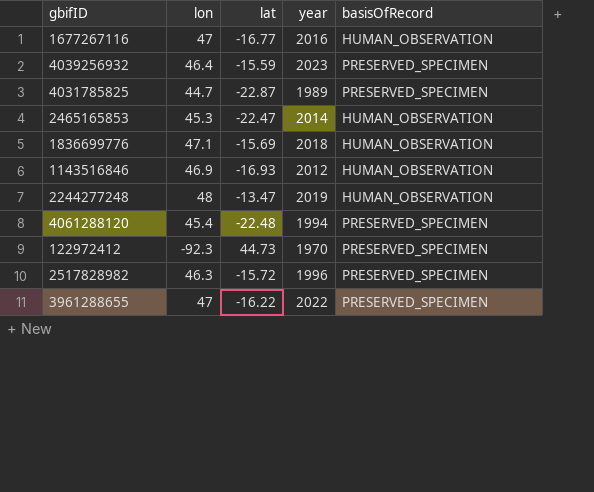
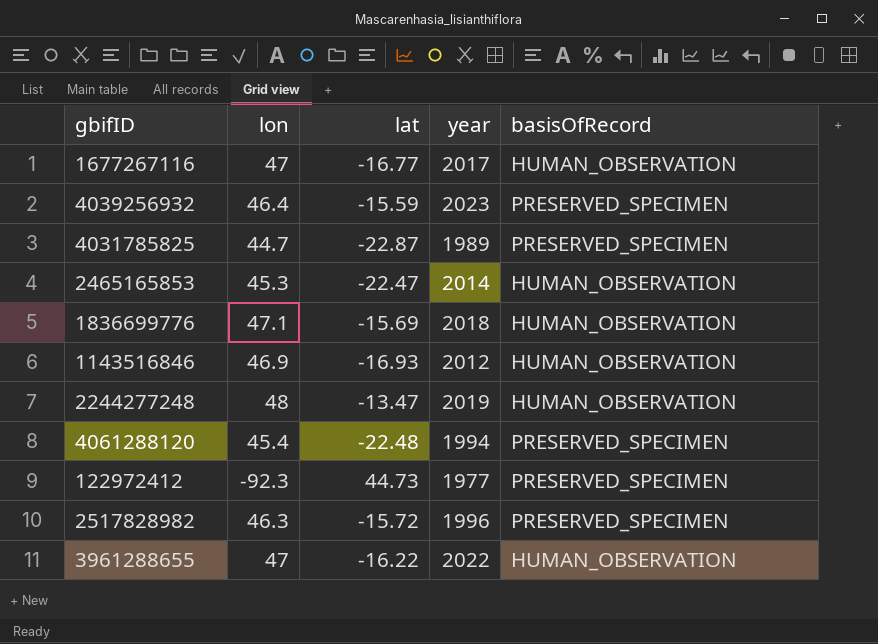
1677267116 | year: 2016 -> 2017
122972412 | year: 1970 -> 1977
3961288655 | basisOfRecord: PRESERVED_SPECIMEN -> HUMAN_OBSERVATION

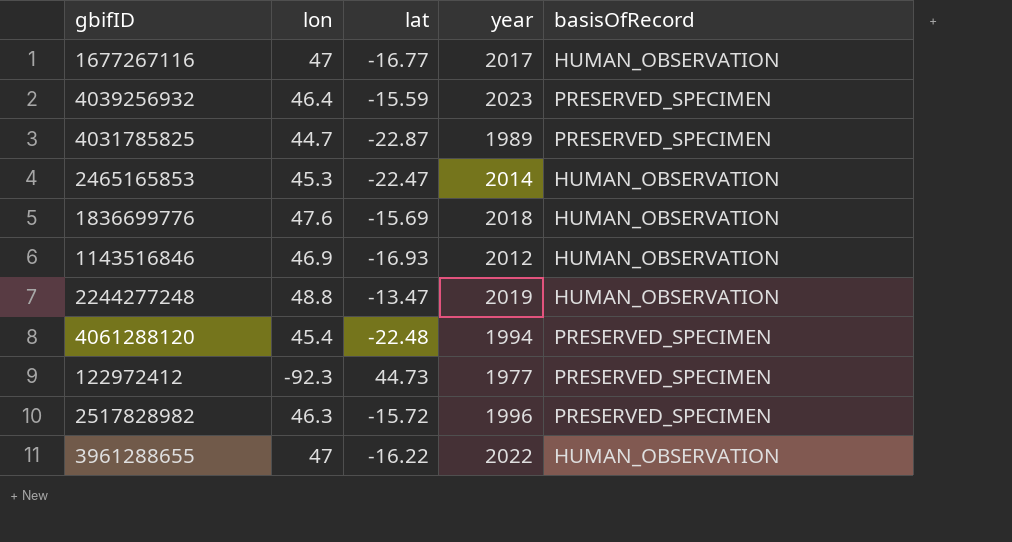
1836699776 | lon: 47.1 -> 47.6
2244277248 | lon: 48 -> 48.8

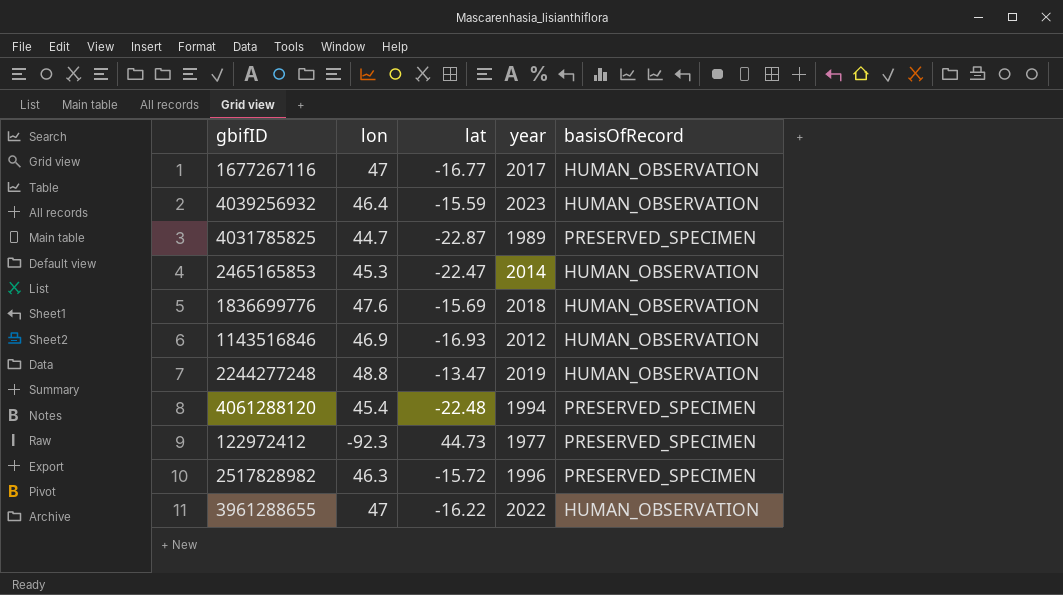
4039256932 | basisOfRecord: PRESERVED_SPECIMEN -> HUMAN_OBSERVATION

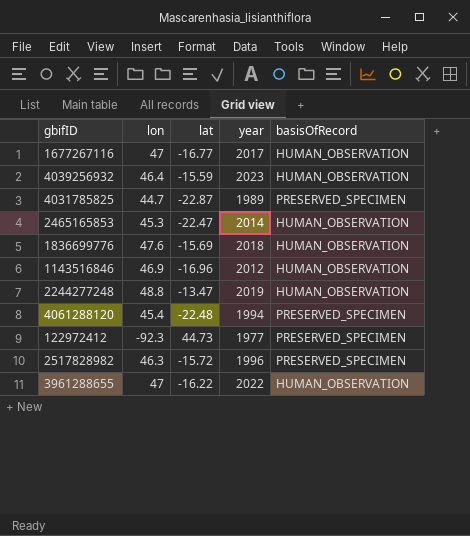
1143516846 | lat: -16.93 -> -16.96

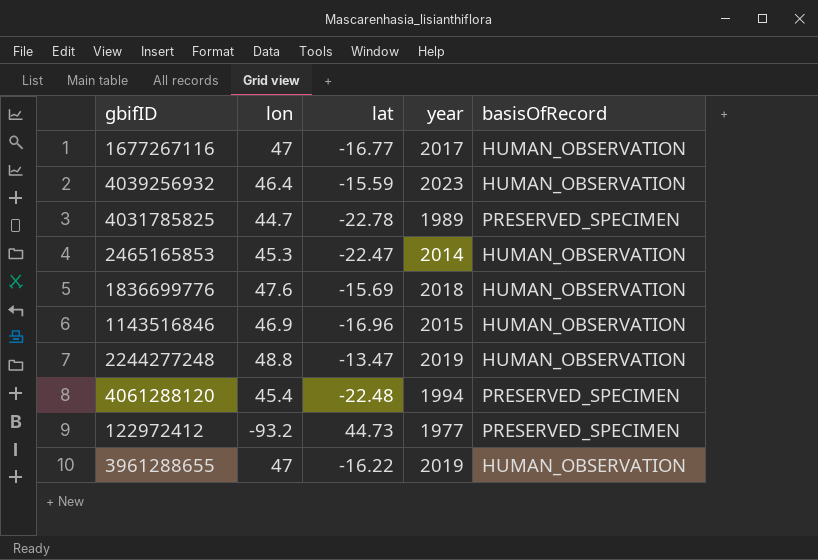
row 2517828982: 46.3 | -15.72 | 1996 | PRESERVED_SPECIMEN -> none
4031785825 | lat: -22.87 -> -22.78
1143516846 | year: 2012 -> 2015
122972412 | lon: -92.3 -> -93.2
3961288655 | year: 2022 -> 2019

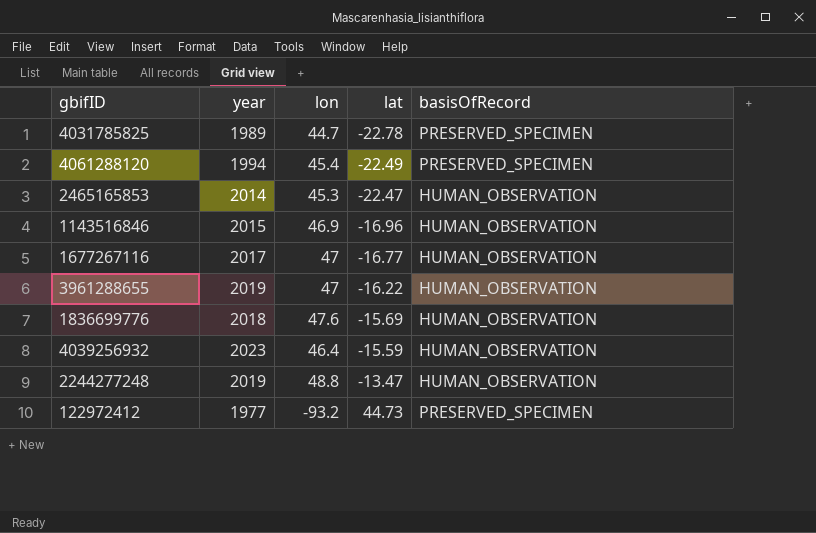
row order: none -> lat ascending
column year | position: 4 -> 2
4061288120 | lat: -22.48 -> -22.49

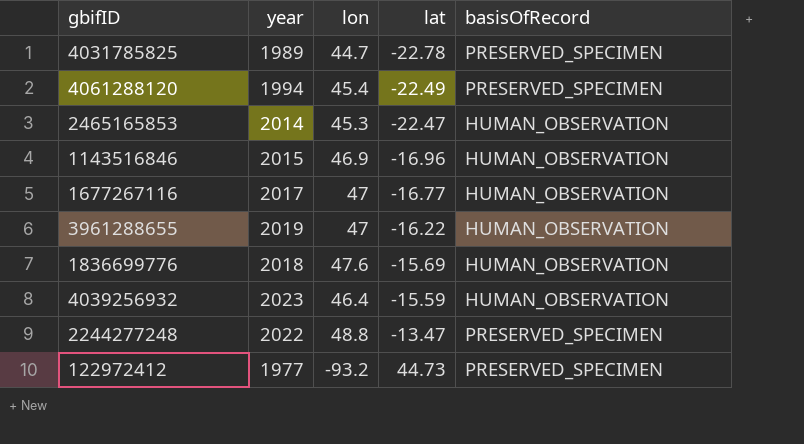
2244277248 | year: 2019 -> 2022
2244277248 | basisOfRecord: HUMAN_OBSERVATION -> PRESERVED_SPECIMEN

